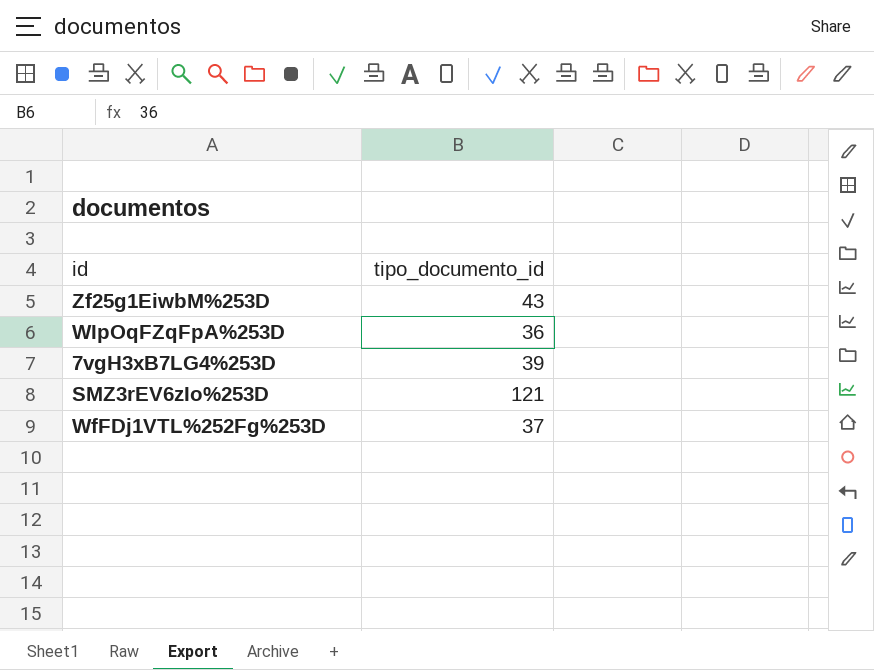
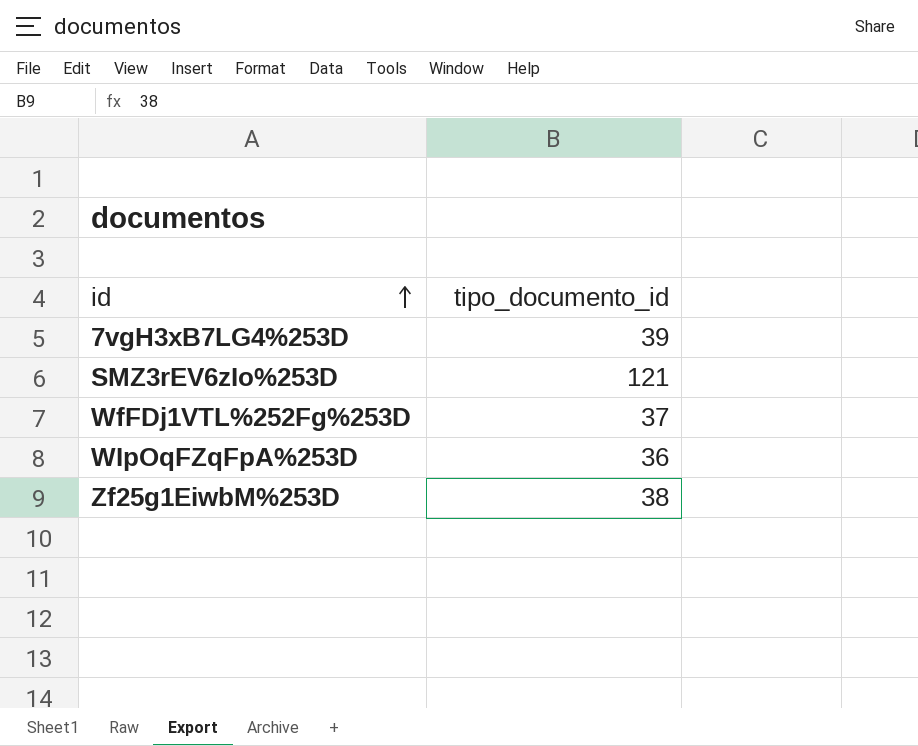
row order: none -> id ascending
Zf25g1EiwbM%253D | tipo_documento_id: 43 -> 38

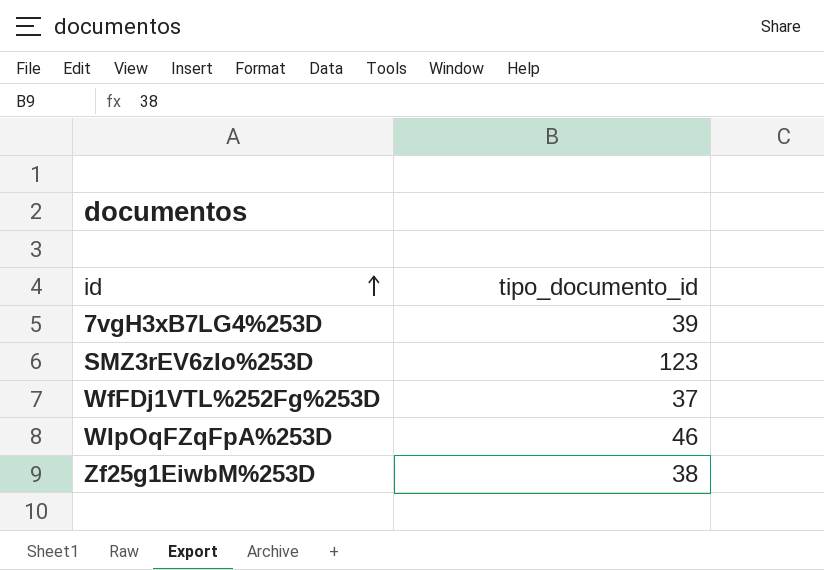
SMZ3rEV6zIo%253D | tipo_documento_id: 121 -> 123
WIpOqFZqFpA%253D | tipo_documento_id: 36 -> 46

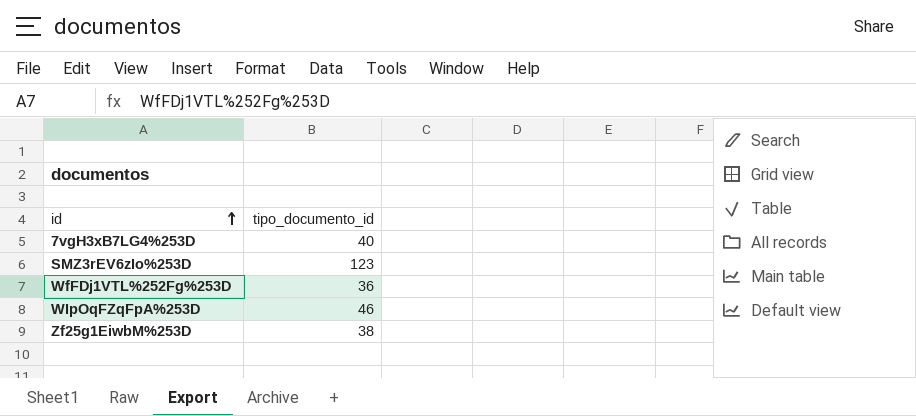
7vgH3xB7LG4%253D | tipo_documento_id: 39 -> 40
WfFDj1VTL%252Fg%253D | tipo_documento_id: 37 -> 36

